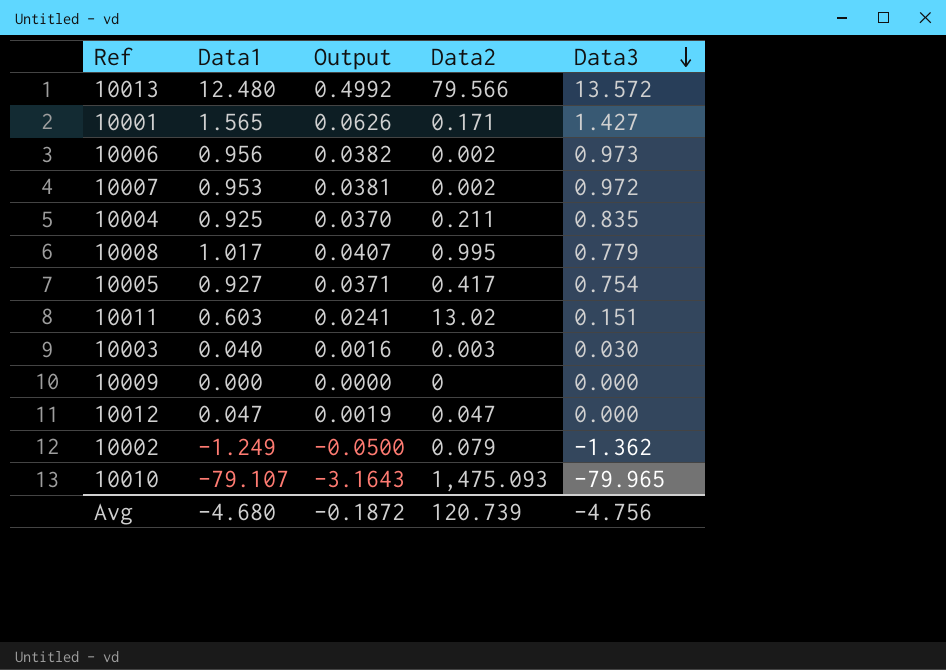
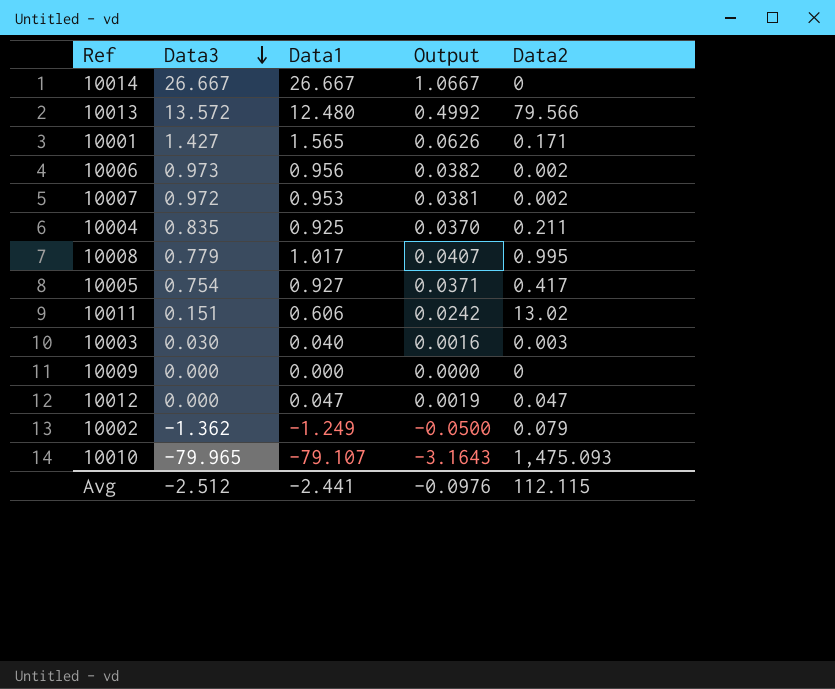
column Data3 | position: 5 -> 2
row 10014: none -> 26.667 | 26.667 | 1.0667 | 0
10011 | Data1: 0.603 -> 0.606
10011 | Output: 0.0241 -> 0.0242
Avg | Data3: -4.756 -> -2.512
Avg | Data1: -4.680 -> -2.441
Avg | Output: -0.1872 -> -0.0976
Avg | Data2: 120.739 -> 112.115

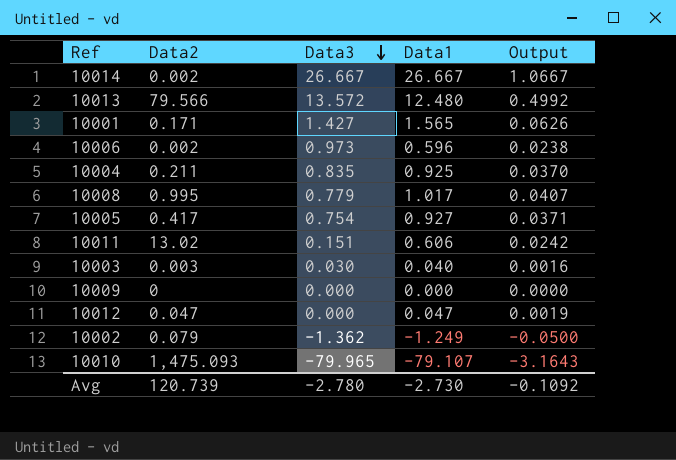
column Data2 | position: 5 -> 2
row 10007: 0.972 | 0.953 | 0.0381 | 0.002 -> none
10014 | Data2: 0 -> 0.002
10006 | Data1: 0.956 -> 0.596
10006 | Output: 0.0382 -> 0.0238
Avg | Data2: 112.115 -> 120.739
Avg | Data3: -2.512 -> -2.780
Avg | Data1: -2.441 -> -2.730
Avg | Output: -0.0976 -> -0.1092

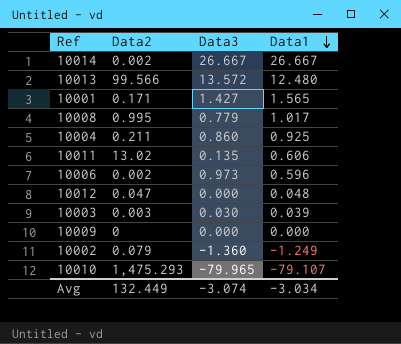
row order: Data3 descending -> Data1 descending
column Output | formula: [Data1] * 0.04 -> none
row 10005: 0.417 | 0.754 | 0.927 | 0.0371 -> none
10013 | Data2: 79.566 -> 99.566
10004 | Data3: 0.835 -> 0.860
10011 | Data3: 0.151 -> 0.135
10012 | Data1: 0.047 -> 0.048
10003 | Data1: 0.040 -> 0.039
10002 | Data3: -1.362 -> -1.360
10010 | Data2: 1,475.093 -> 1,475.293
Avg | Data2: 120.739 -> 132.449
Avg | Data3: -2.780 -> -3.074
Avg | Data1: -2.730 -> -3.034

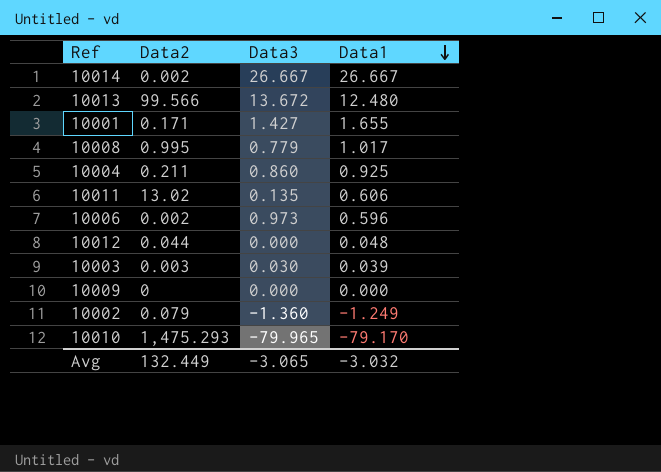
10013 | Data3: 13.572 -> 13.672
10001 | Data1: 1.565 -> 1.655
10012 | Data2: 0.047 -> 0.044
10010 | Data1: -79.107 -> -79.170
Avg | Data3: -3.074 -> -3.065
Avg | Data1: -3.034 -> -3.032

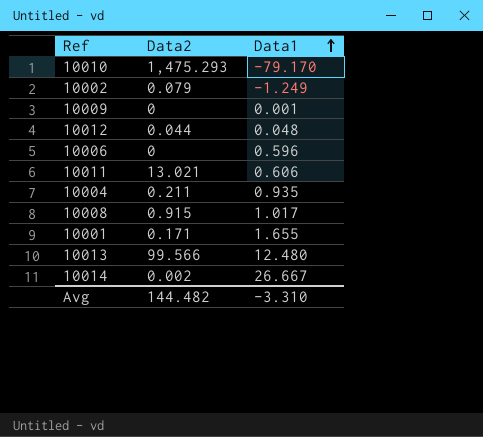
row order: Data1 descending -> Data1 ascending
column Data3 | position: 3 -> none
row 10003: 0.003 | 0.030 | 0.039 -> none
10009 | Data1: 0.000 -> 0.001
10006 | Data2: 0.002 -> 0
10011 | Data2: 13.02 -> 13.021
10004 | Data1: 0.925 -> 0.935
10008 | Data2: 0.995 -> 0.915
Avg | Data2: 132.449 -> 144.482
Avg | Data1: -3.032 -> -3.310

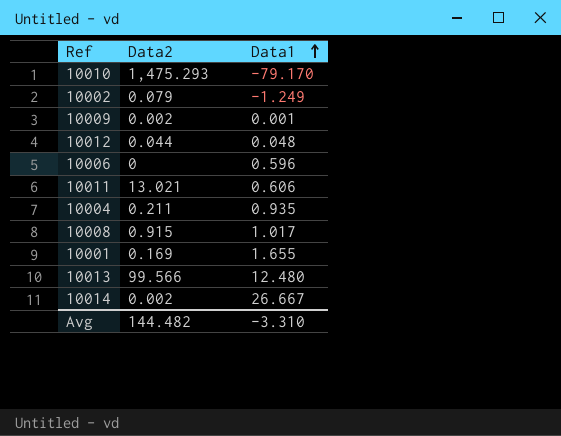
10009 | Data2: 0 -> 0.002
10001 | Data2: 0.171 -> 0.169

